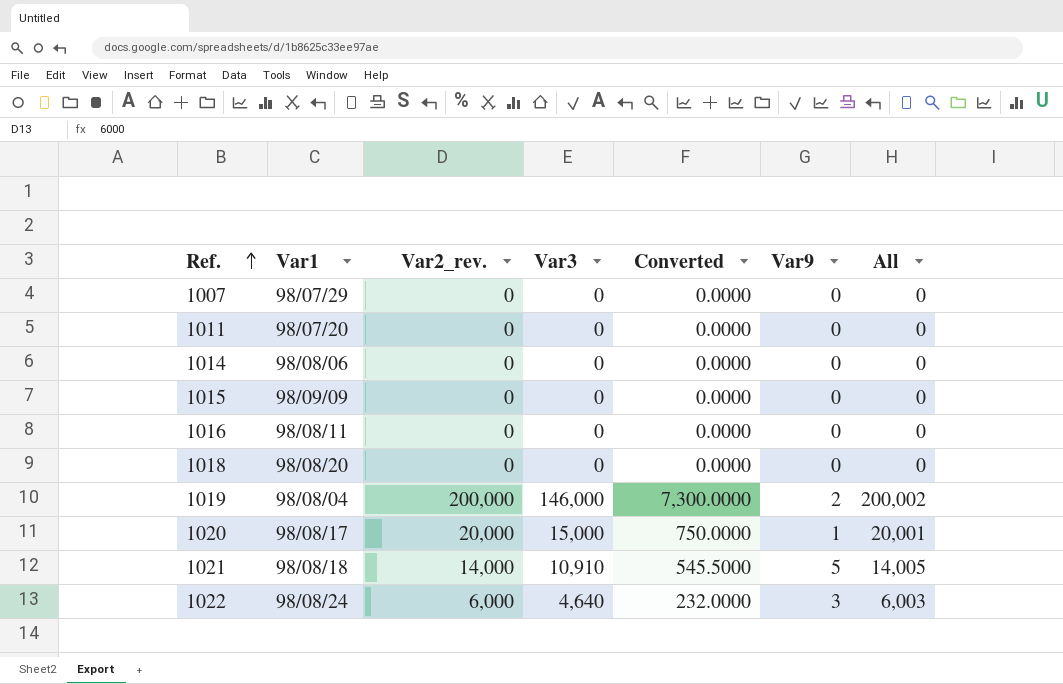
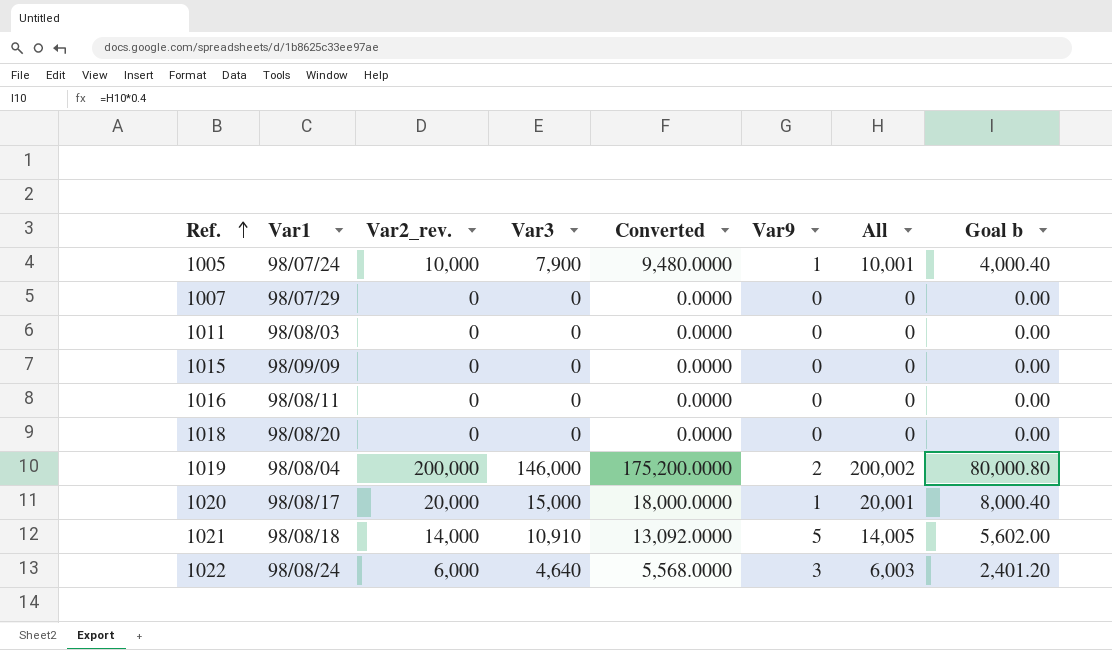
column Converted | formula: [Var3] * 0.05 -> [Var3] * 1.2
column Goal b | formula: none -> [All] * 0.4
row 1014: 98/08/06 | 0 | 0 | 0.0000 | 0 | 0 -> none
row 1005: none -> 98/07/24 | 10,000 | 7,900 | 9,480.0000 | 1 | 10,001 | 4,000.40
1011 | Var1: 98/07/20 -> 98/08/03

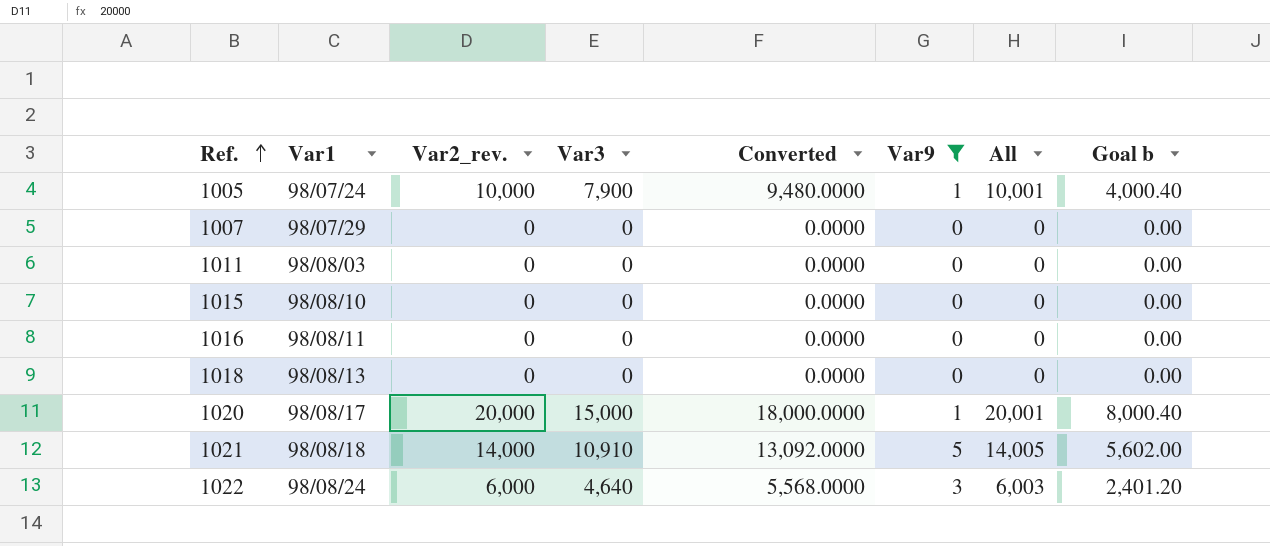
filter: none -> Var9 != 2
1015 | Var1: 98/09/09 -> 98/08/10
1018 | Var1: 98/08/20 -> 98/08/13

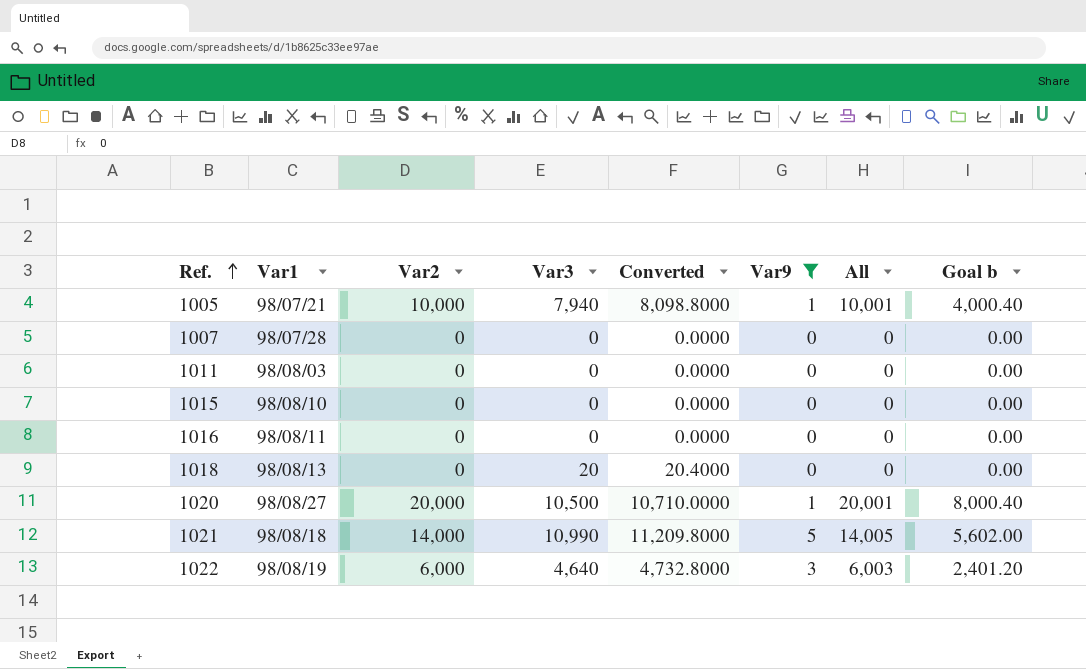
column name: Var2_rev. -> Var2
column Converted | formula: [Var3] * 1.2 -> [Var3] * 1.02
1005 | Var1: 98/07/24 -> 98/07/21
1005 | Var3: 7,900 -> 7,940
1007 | Var1: 98/07/29 -> 98/07/28
1018 | Var3: 0 -> 20
1020 | Var1: 98/08/17 -> 98/08/27
1020 | Var3: 15,000 -> 10,500
1021 | Var3: 10,910 -> 10,990
1022 | Var1: 98/08/24 -> 98/08/19

